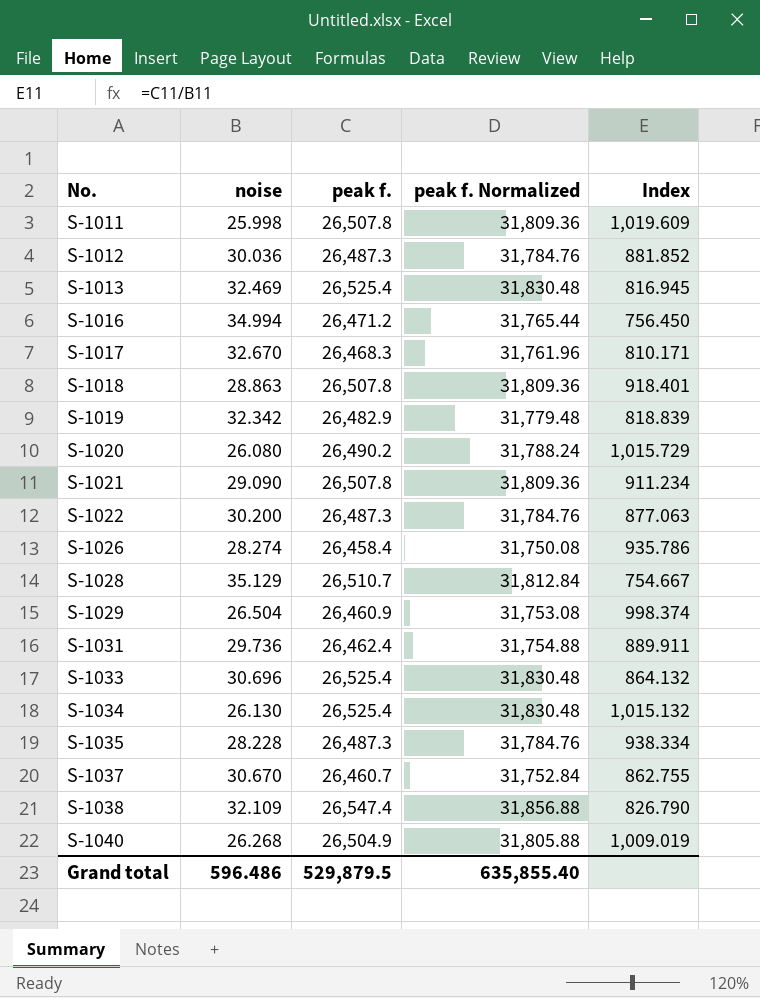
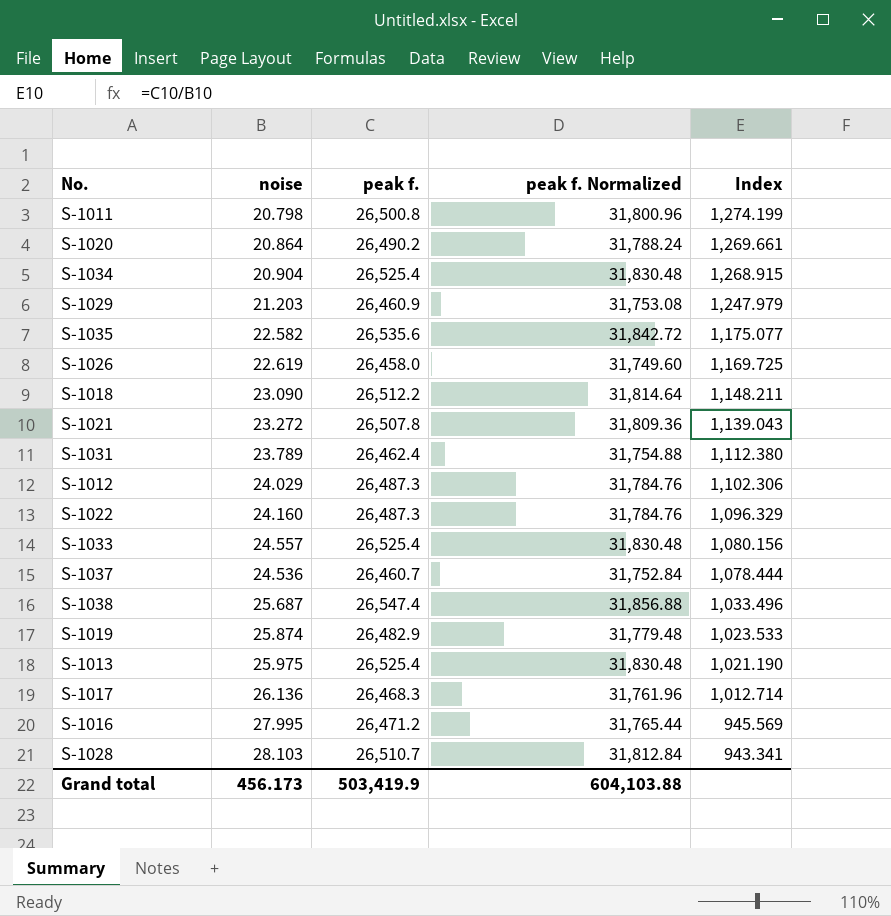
row order: No. ascending -> Index descending
row S-1040: 26.268 | 26,504.9 | 31,805.88 | 1,009.019 -> none
S-1011 | noise: 25.998 -> 20.798
S-1011 | peak f.: 26,507.8 -> 26,500.8
S-1011 | peak f. Normalized: 31,809.36 -> 31,800.96
S-1011 | Index: 1,019.609 -> 1,274.199
S-1020 | noise: 26.080 -> 20.864
S-1020 | Index: 1,015.729 -> 1,269.661
S-1034 | noise: 26.130 -> 20.904
S-1034 | Index: 1,015.132 -> 1,268.915
S-1029 | noise: 26.504 -> 21.203
S-1029 | Index: 998.374 -> 1,247.979
S-1035 | noise: 28.228 -> 22.582
S-1035 | peak f.: 26,487.3 -> 26,535.6
S-1035 | peak f. Normalized: 31,784.76 -> 31,842.72
S-1035 | Index: 938.334 -> 1,175.077
S-1026 | noise: 28.274 -> 22.619
S-1026 | peak f.: 26,458.4 -> 26,458.0
S-1026 | peak f. Normalized: 31,750.08 -> 31,749.60
S-1026 | Index: 935.786 -> 1,169.725
S-1018 | noise: 28.863 -> 23.090
S-1018 | peak f.: 26,507.8 -> 26,512.2
S-1018 | peak f. Normalized: 31,809.36 -> 31,814.64
S-1018 | Index: 918.401 -> 1,148.211
S-1021 | noise: 29.090 -> 23.272
S-1021 | Index: 911.234 -> 1,139.043
S-1031 | noise: 29.736 -> 23.789
S-1031 | Index: 889.911 -> 1,112.380
S-1012 | noise: 30.036 -> 24.029
S-1012 | Index: 881.852 -> 1,102.306
S-1022 | noise: 30.200 -> 24.160
S-1022 | Index: 877.063 -> 1,096.329
S-1033 | noise: 30.696 -> 24.557
S-1033 | Index: 864.132 -> 1,080.156
S-1037 | noise: 30.670 -> 24.536
S-1037 | Index: 862.755 -> 1,078.444
S-1038 | noise: 32.109 -> 25.687
S-1038 | Index: 826.790 -> 1,033.496
S-1019 | noise: 32.342 -> 25.874
S-1019 | Index: 818.839 -> 1,023.533
S-1013 | noise: 32.469 -> 25.975
S-1013 | Index: 816.945 -> 1,021.190
S-1017 | noise: 32.670 -> 26.136
S-1017 | Index: 810.171 -> 1,012.714
S-1016 | noise: 34.994 -> 27.995
S-1016 | Index: 756.450 -> 945.569
S-1028 | noise: 35.129 -> 28.103
S-1028 | Index: 754.667 -> 943.341
Grand total | noise: 596.486 -> 456.173
Grand total | peak f.: 529,879.5 -> 503,419.9
Grand total | peak f. Normalized: 635,855.40 -> 604,103.88

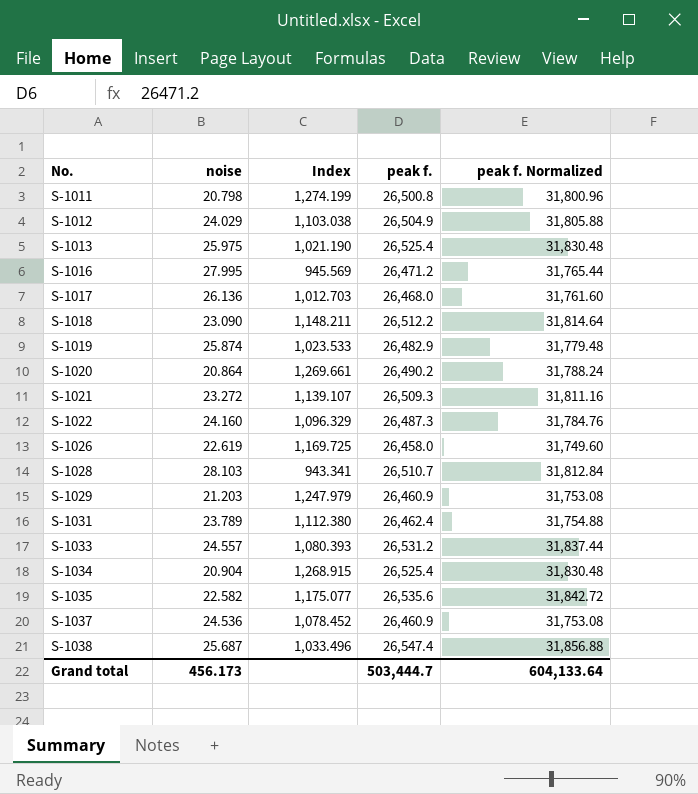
row order: Index descending -> No. ascending
column Index | position: 5 -> 3
S-1012 | Index: 1,102.306 -> 1,103.038
S-1012 | peak f.: 26,487.3 -> 26,504.9
S-1012 | peak f. Normalized: 31,784.76 -> 31,805.88
S-1017 | Index: 1,012.714 -> 1,012.703
S-1017 | peak f.: 26,468.3 -> 26,468.0
S-1017 | peak f. Normalized: 31,761.96 -> 31,761.60
S-1021 | Index: 1,139.043 -> 1,139.107
S-1021 | peak f.: 26,507.8 -> 26,509.3
S-1021 | peak f. Normalized: 31,809.36 -> 31,811.16
S-1033 | Index: 1,080.156 -> 1,080.393
S-1033 | peak f.: 26,525.4 -> 26,531.2
S-1033 | peak f. Normalized: 31,830.48 -> 31,837.44
S-1037 | Index: 1,078.444 -> 1,078.452
S-1037 | peak f.: 26,460.7 -> 26,460.9
S-1037 | peak f. Normalized: 31,752.84 -> 31,753.08
Grand total | peak f.: 503,419.9 -> 503,444.7
Grand total | peak f. Normalized: 604,103.88 -> 604,133.64

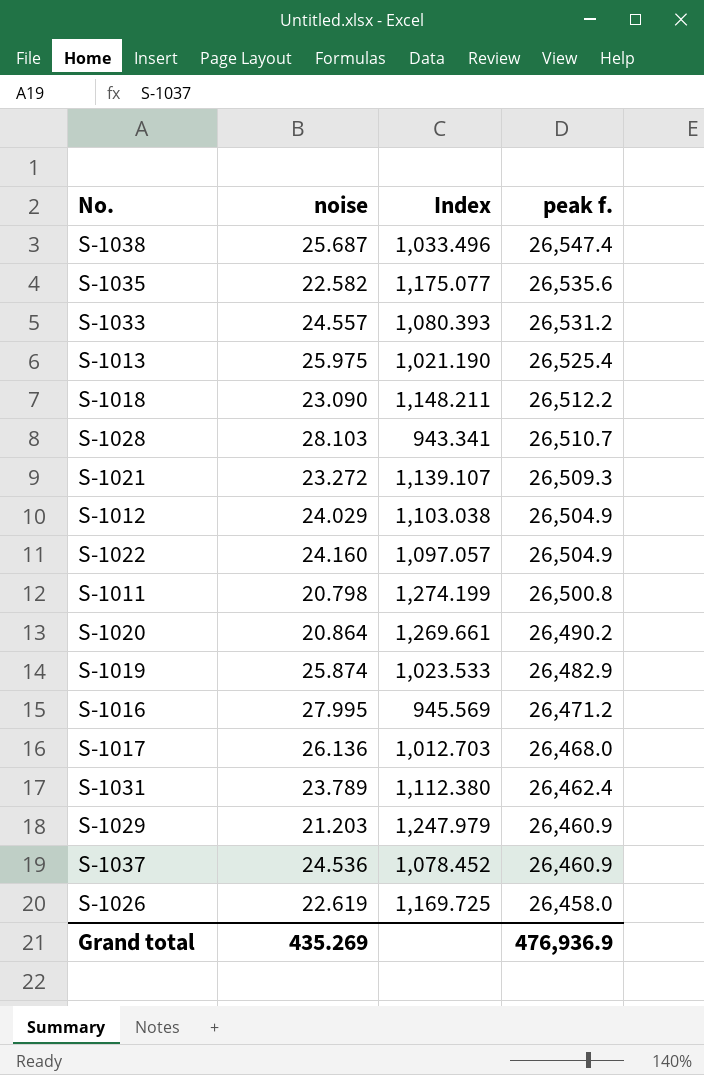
row order: No. ascending -> peak f. descending
column peak f. Normalized | formula: [peak f.] * 1.2 -> none
row S-1034: 20.904 | 1,268.915 | 26,525.4 | 31,830.48 -> none
S-1022 | Index: 1,096.329 -> 1,097.057
S-1022 | peak f.: 26,487.3 -> 26,504.9
Grand total | noise: 456.173 -> 435.269
Grand total | peak f.: 503,444.7 -> 476,936.9

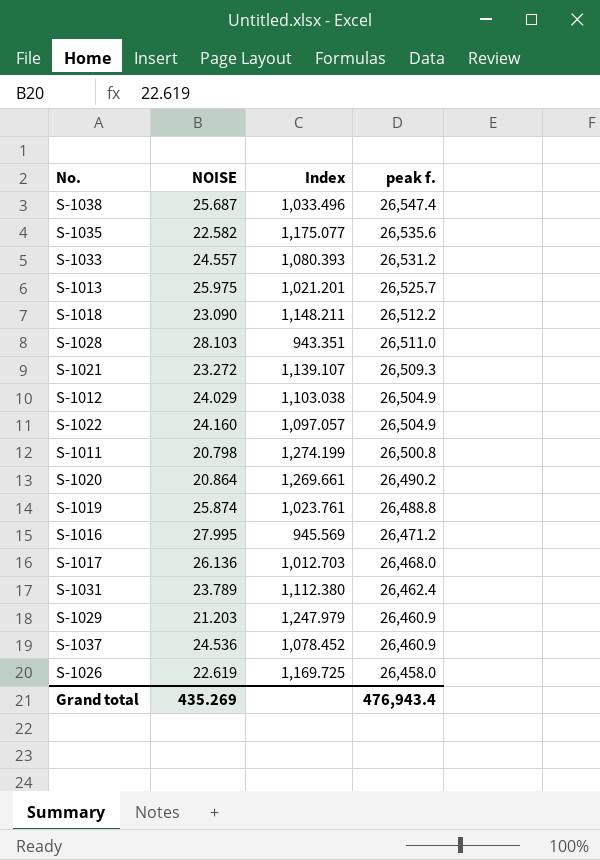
column name: noise -> NOISE
S-1013 | Index: 1,021.190 -> 1,021.201
S-1013 | peak f.: 26,525.4 -> 26,525.7
S-1028 | Index: 943.341 -> 943.351
S-1028 | peak f.: 26,510.7 -> 26,511.0
S-1019 | Index: 1,023.533 -> 1,023.761
S-1019 | peak f.: 26,482.9 -> 26,488.8
Grand total | peak f.: 476,936.9 -> 476,943.4

